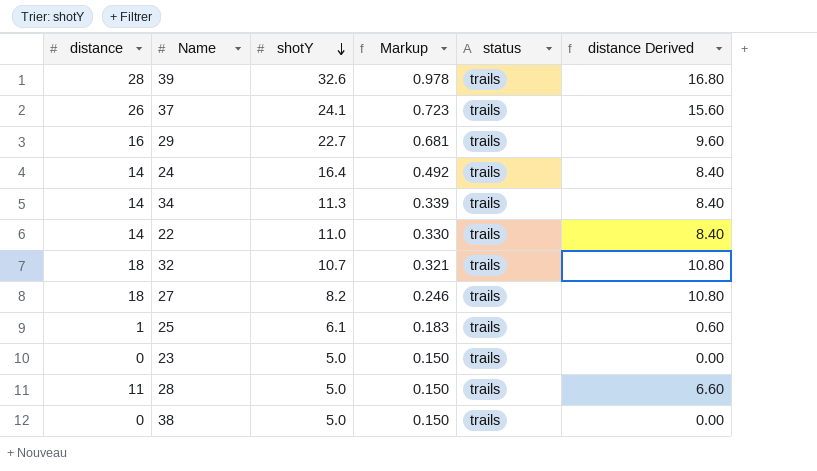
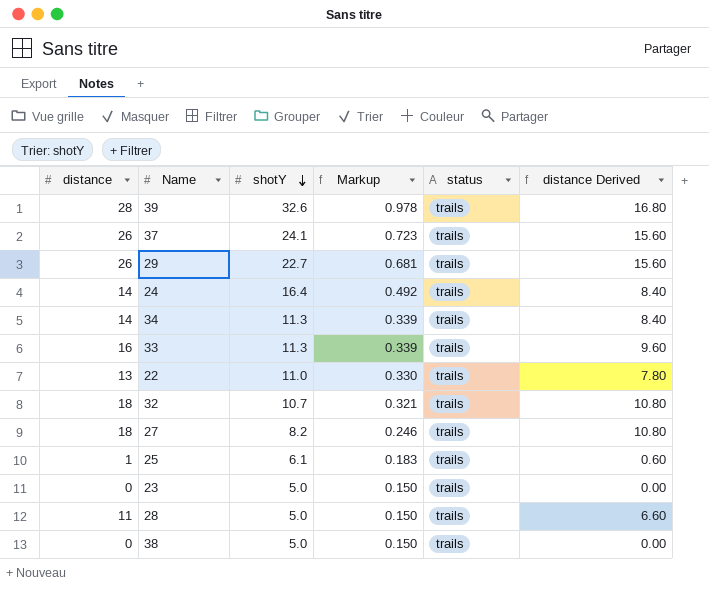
29 | distance: 16 -> 26
29 | distance Derived: 9.60 -> 15.60
row 33: none -> 16 | 11.3 | 0.339 | trails | 9.60
22 | distance: 14 -> 13
22 | distance Derived: 8.40 -> 7.80

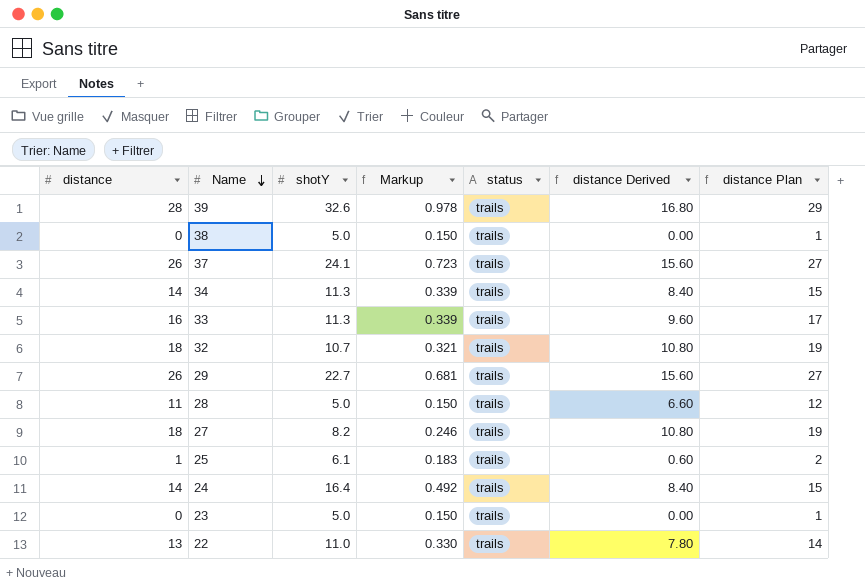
row order: shotY descending -> Name descending
column distance Plan | formula: none -> [distance] + 1

